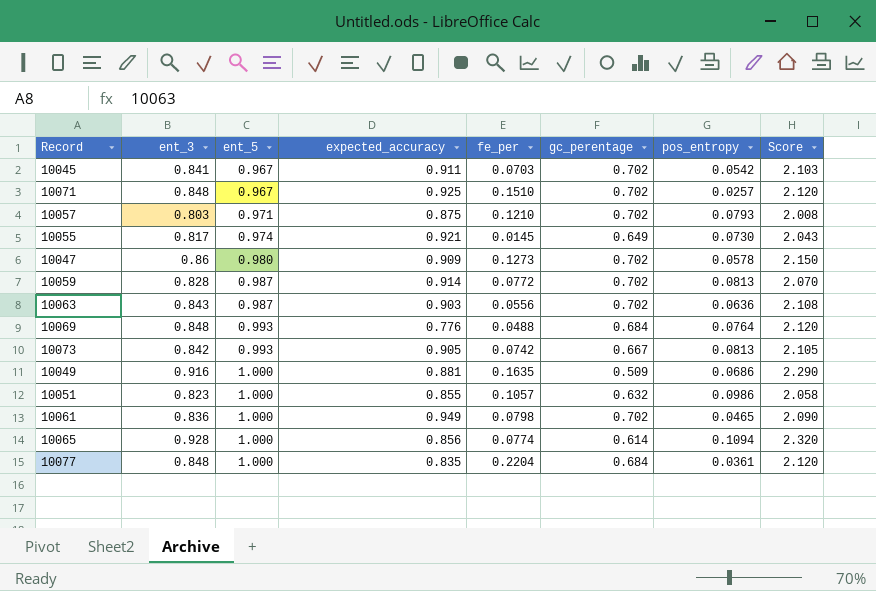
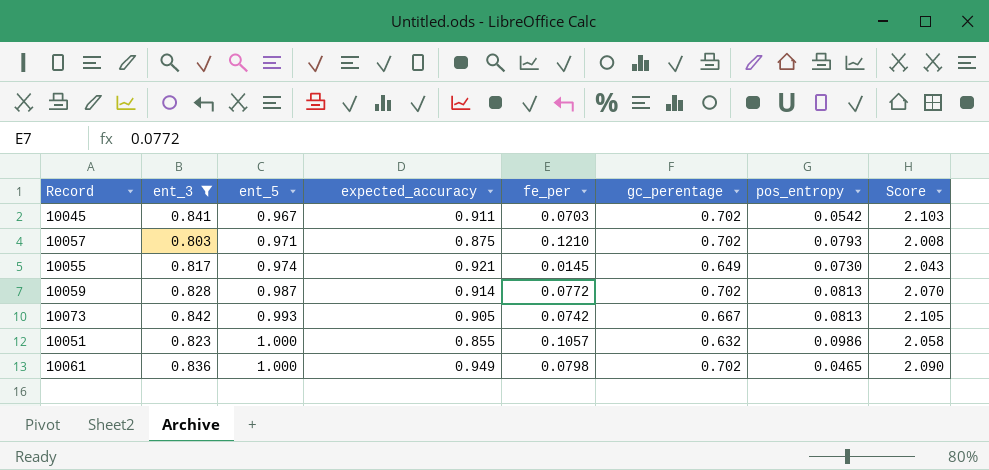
filter: none -> ent_3 <= 0.842

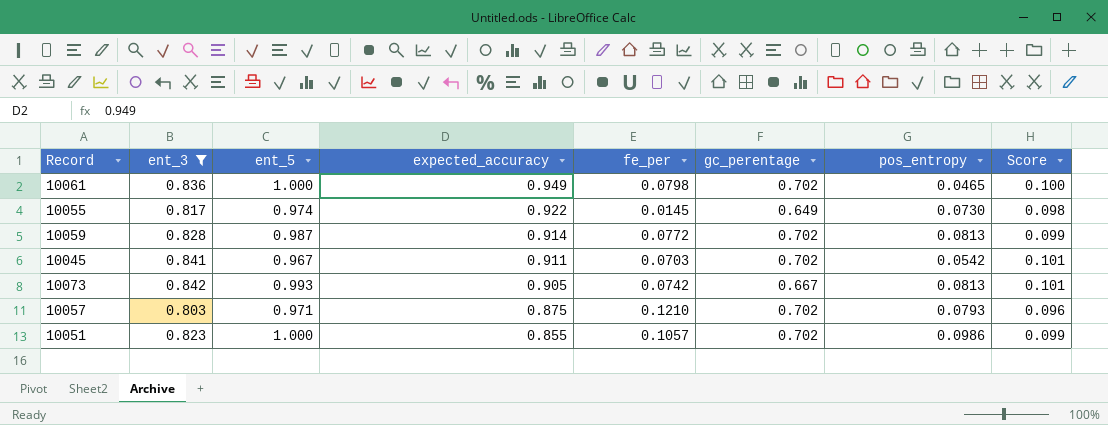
row order: ent_5 ascending -> expected_accuracy descending
column Score | formula: [ent_3] * 2.5 -> [ent_3] * 0.12
10055 | expected_accuracy: 0.921 -> 0.922
10051 | gc_perentage: 0.632 -> 0.702

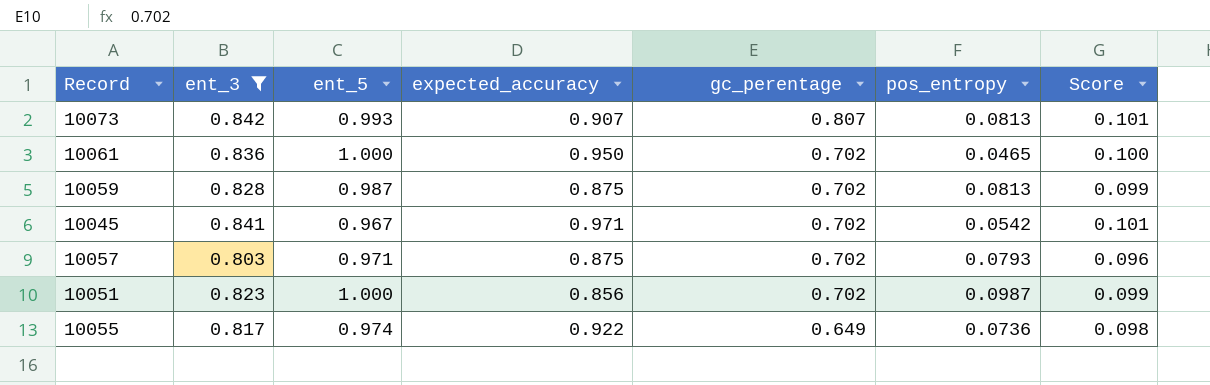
row order: expected_accuracy descending -> gc_perentage descending
column fe_per | position: 5 -> none
10073 | expected_accuracy: 0.905 -> 0.907
10073 | gc_perentage: 0.667 -> 0.807
10061 | expected_accuracy: 0.949 -> 0.950
10059 | expected_accuracy: 0.914 -> 0.875
10045 | expected_accuracy: 0.911 -> 0.971
10051 | expected_accuracy: 0.855 -> 0.856
10051 | pos_entropy: 0.0986 -> 0.0987
10055 | pos_entropy: 0.0730 -> 0.0736

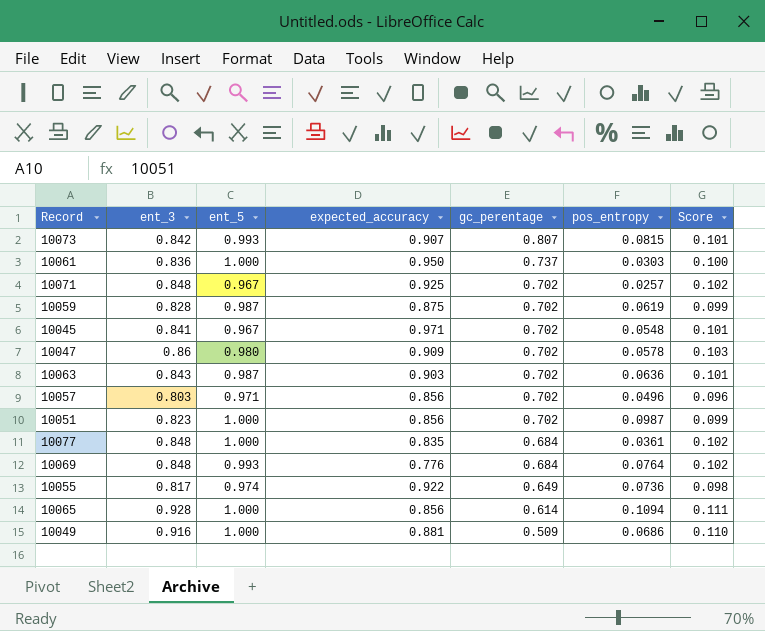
filter: ent_3 <= 0.842 -> none
10073 | pos_entropy: 0.0813 -> 0.0815
10061 | gc_perentage: 0.702 -> 0.737
10061 | pos_entropy: 0.0465 -> 0.0303
10059 | pos_entropy: 0.0813 -> 0.0619
10045 | pos_entropy: 0.0542 -> 0.0548
10057 | expected_accuracy: 0.875 -> 0.856
10057 | pos_entropy: 0.0793 -> 0.0496

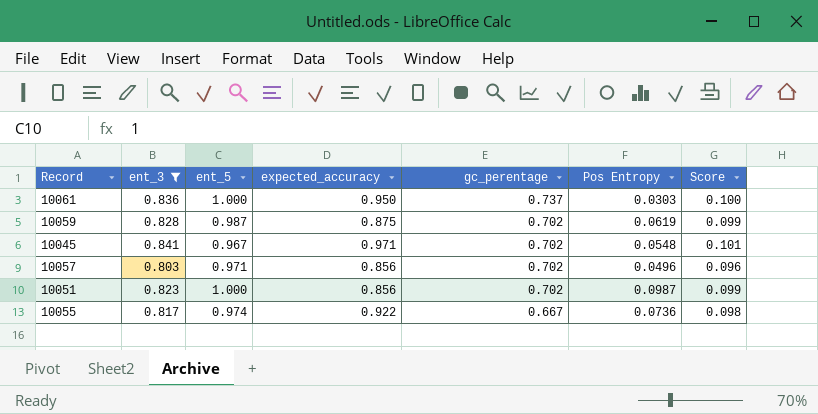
filter: none -> ent_3 <= 0.841
column name: pos_entropy -> Pos Entropy
10055 | gc_perentage: 0.649 -> 0.667

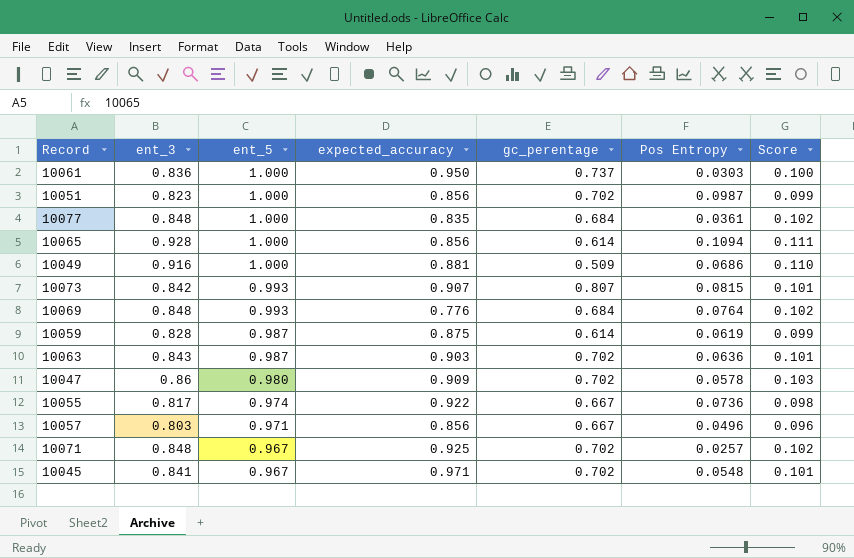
filter: ent_3 <= 0.841 -> none
row order: gc_perentage descending -> ent_5 descending
10059 | gc_perentage: 0.702 -> 0.614
10057 | gc_perentage: 0.702 -> 0.667

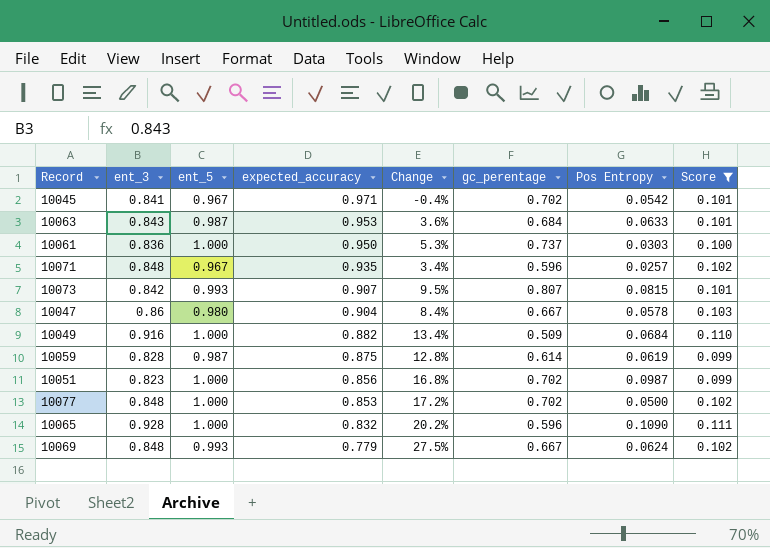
filter: none -> Score >= 0.099
row order: ent_5 descending -> expected_accuracy descending
column Change | formula: none -> ([ent_5] - [expected_accuracy]) / [expected_accuracy]
10045 | Pos Entropy: 0.0548 -> 0.0542
10063 | expected_accuracy: 0.903 -> 0.953
10063 | gc_perentage: 0.702 -> 0.684
10063 | Pos Entropy: 0.0636 -> 0.0633
10071 | expected_accuracy: 0.925 -> 0.935
10071 | gc_perentage: 0.702 -> 0.596
10047 | expected_accuracy: 0.909 -> 0.904
10047 | gc_perentage: 0.702 -> 0.667
10049 | expected_accuracy: 0.881 -> 0.882
10049 | Pos Entropy: 0.0686 -> 0.0684
10077 | expected_accuracy: 0.835 -> 0.853
10077 | gc_perentage: 0.684 -> 0.702
10077 | Pos Entropy: 0.0361 -> 0.0500
10065 | expected_accuracy: 0.856 -> 0.832
10065 | gc_perentage: 0.614 -> 0.596
10065 | Pos Entropy: 0.1094 -> 0.1090
10069 | expected_accuracy: 0.776 -> 0.779
10069 | gc_perentage: 0.684 -> 0.667
10069 | Pos Entropy: 0.0764 -> 0.0624

